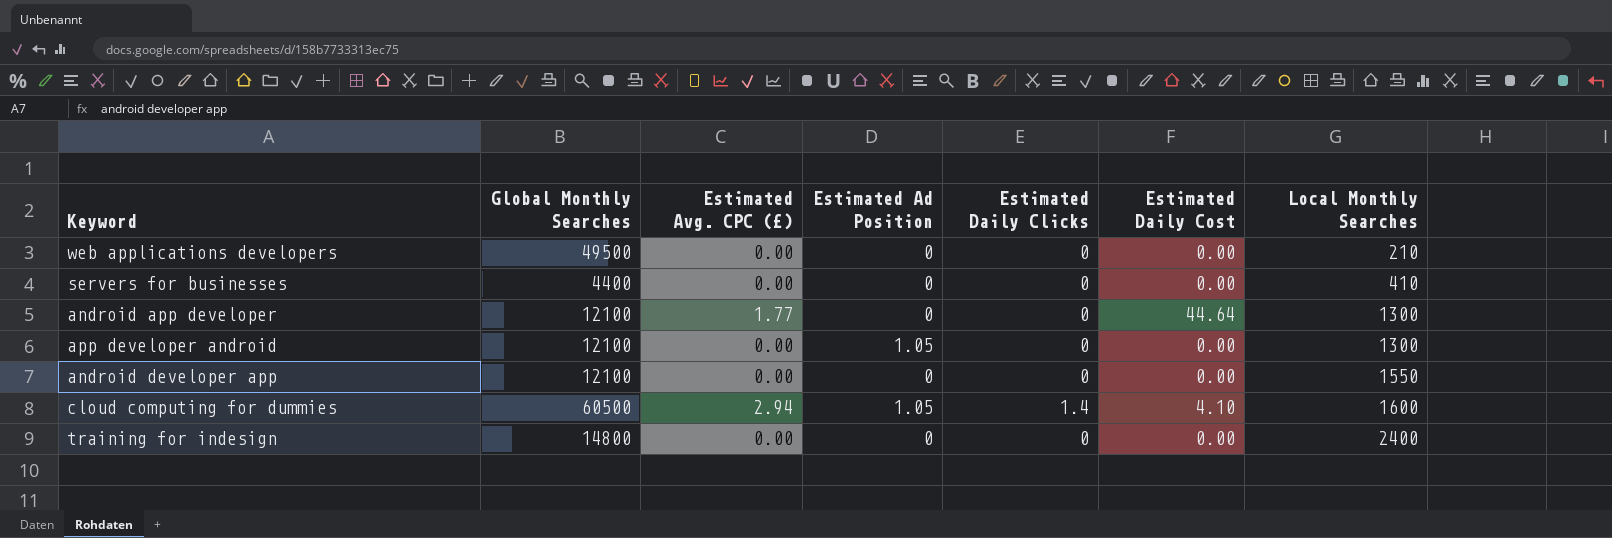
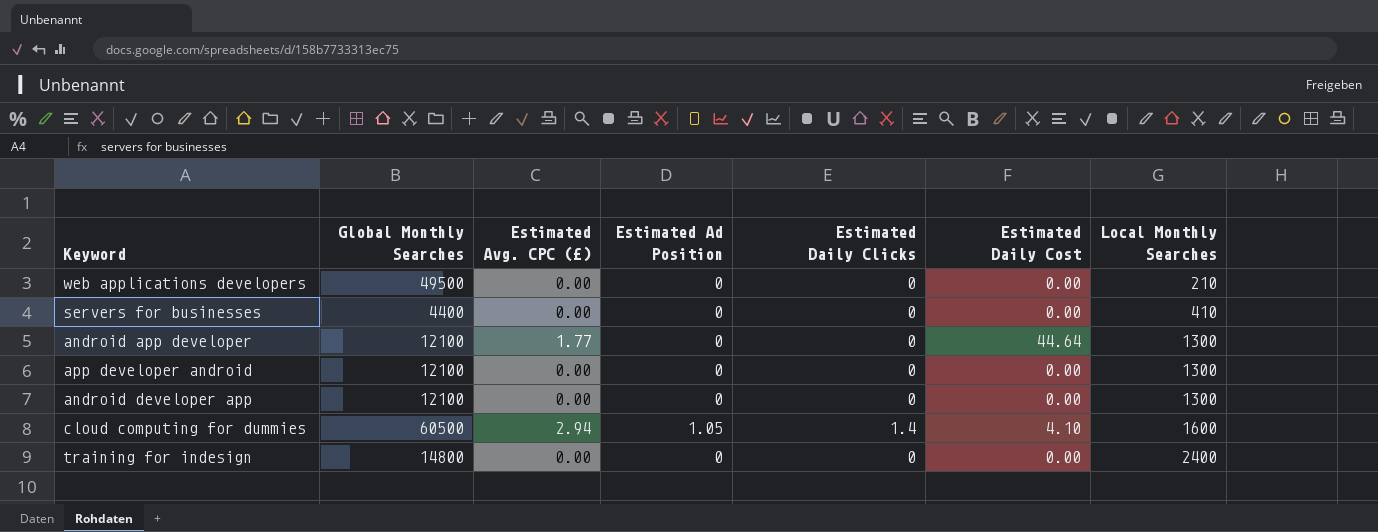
app developer android | Estimated Ad Position: 1.05 -> 0
android developer app | Local Monthly Searches: 1550 -> 1300

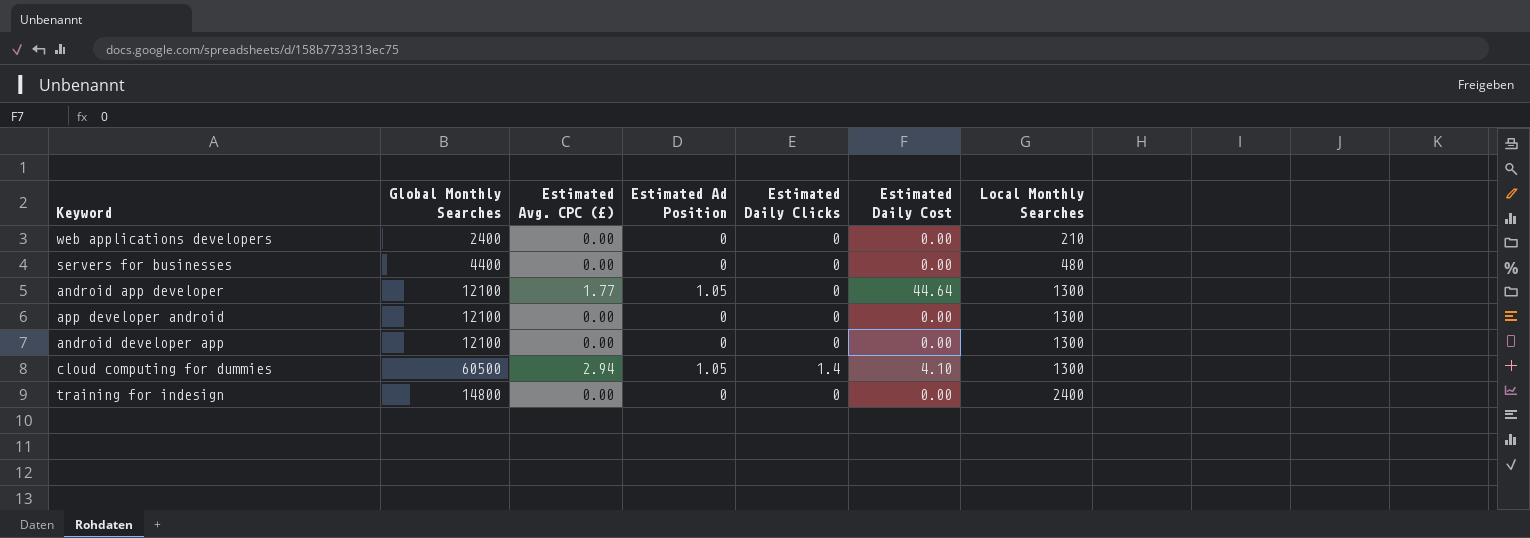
web applications developers | Global Monthly Searches: 49500 -> 2400
servers for businesses | Local Monthly Searches: 410 -> 480
android app developer | Estimated Ad Position: 0 -> 1.05
cloud computing for dummies | Local Monthly Searches: 1600 -> 1300

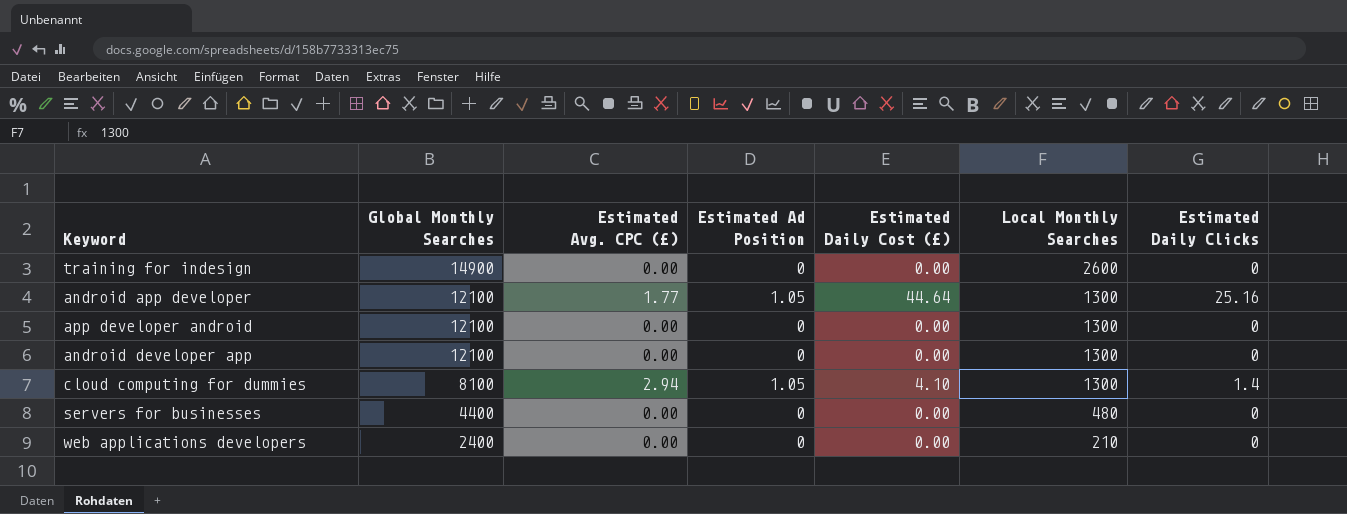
row order: Local Monthly Searches ascending -> Global Monthly Searches descending
column name: Estimated Daily Cost -> Estimated Daily Cost (£)
column Estimated Daily Clicks | position: 5 -> 7
training for indesign | Global Monthly Searches: 14800 -> 14900
training for indesign | Local Monthly Searches: 2400 -> 2600
android app developer | Estimated Daily Clicks: 0 -> 25.16
cloud computing for dummies | Global Monthly Searches: 60500 -> 8100

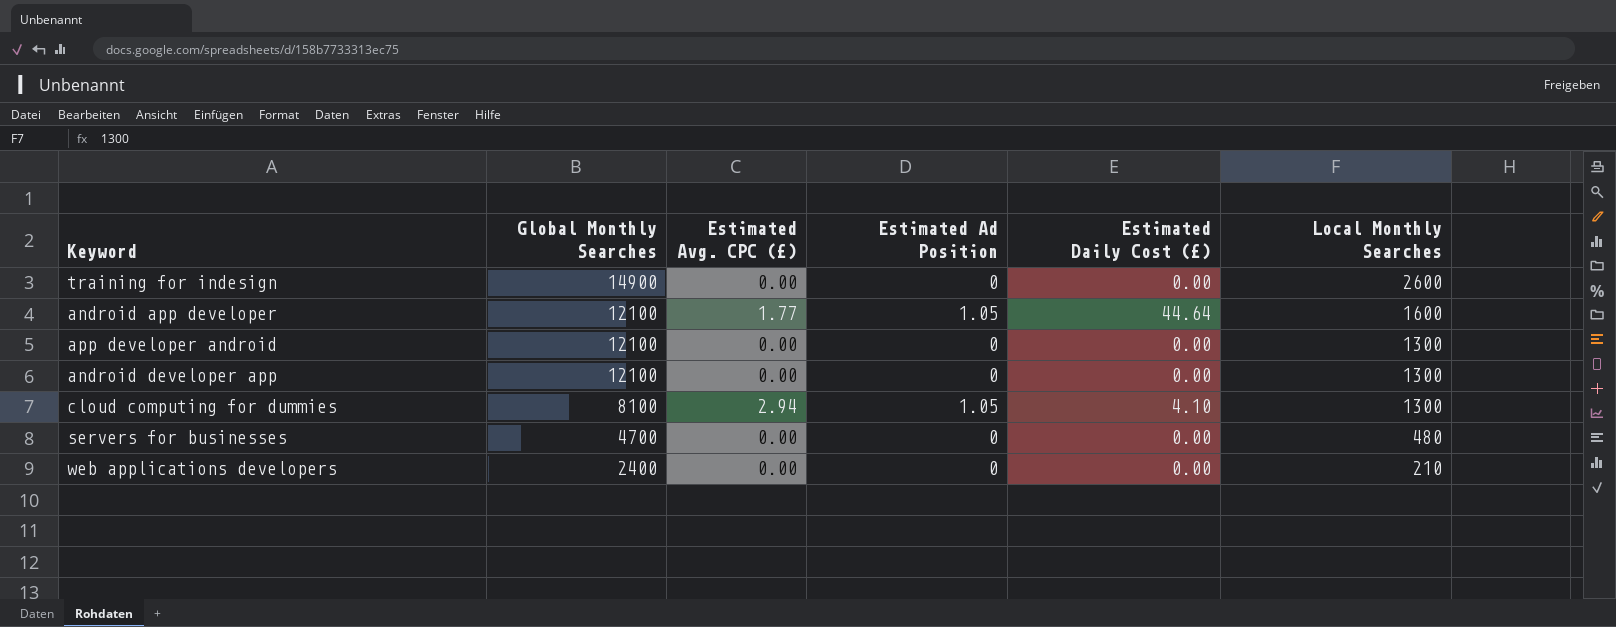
column Estimated Daily Clicks | position: 7 -> none
android app developer | Local Monthly Searches: 1300 -> 1600
servers for businesses | Global Monthly Searches: 4400 -> 4700

